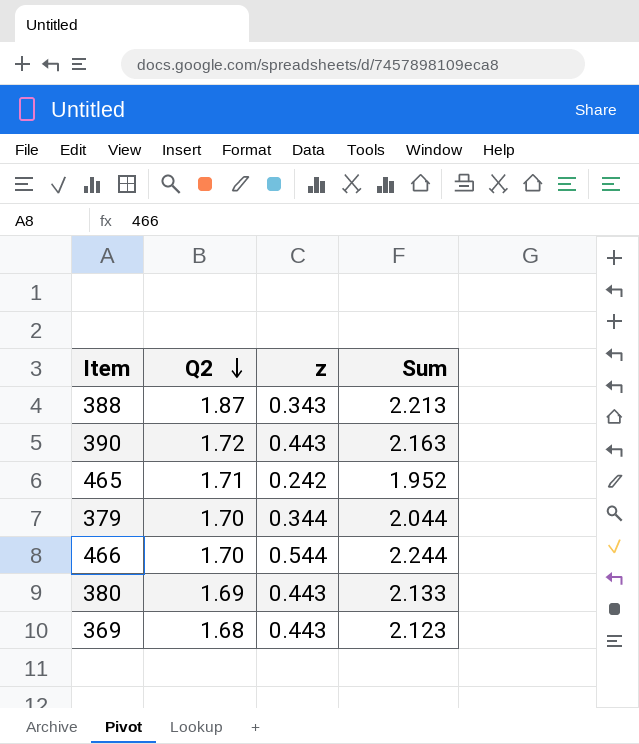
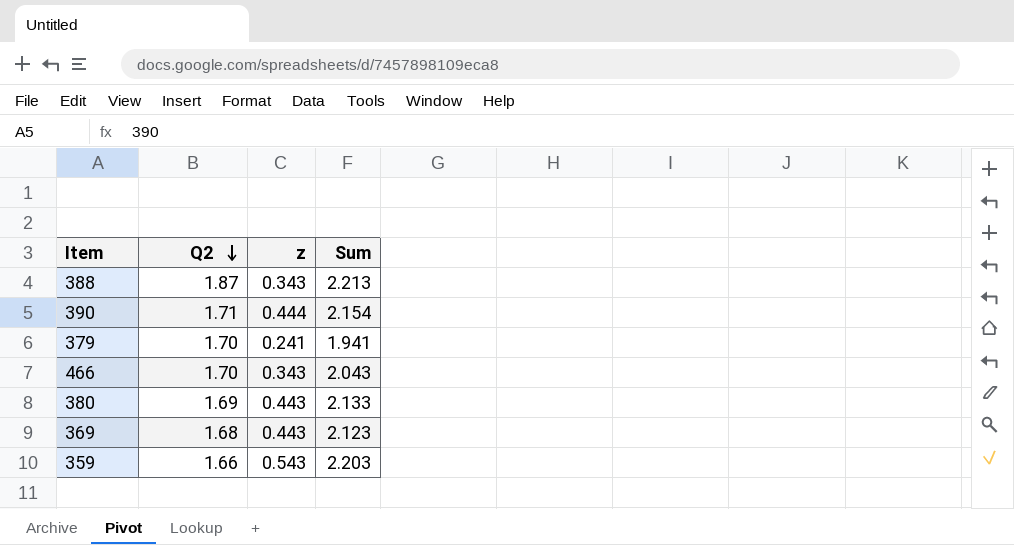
row 465: 1.71 | 0.242 | 1.952 -> none
390 | Q2: 1.72 -> 1.71
390 | z: 0.443 -> 0.444
390 | Sum: 2.163 -> 2.154
379 | z: 0.344 -> 0.241
379 | Sum: 2.044 -> 1.941
466 | z: 0.544 -> 0.343
466 | Sum: 2.244 -> 2.043
row 359: none -> 1.66 | 0.543 | 2.203

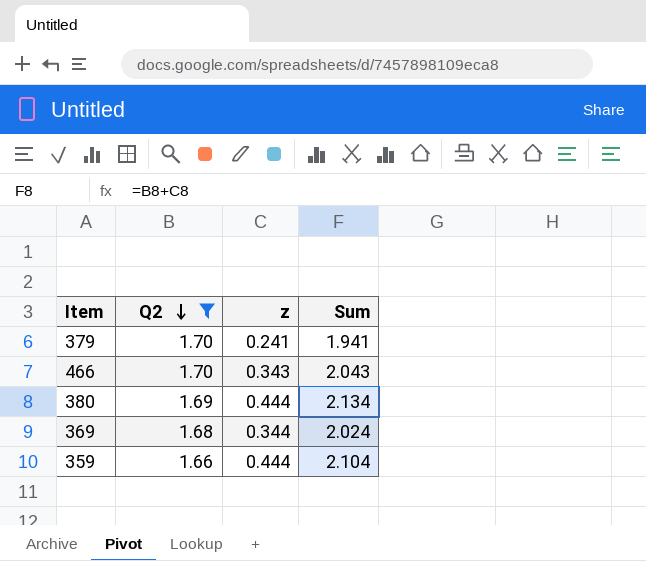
filter: none -> Q2 <= 1.70
380 | z: 0.443 -> 0.444
380 | Sum: 2.133 -> 2.134
369 | z: 0.443 -> 0.344
369 | Sum: 2.123 -> 2.024
359 | z: 0.543 -> 0.444
359 | Sum: 2.203 -> 2.104

